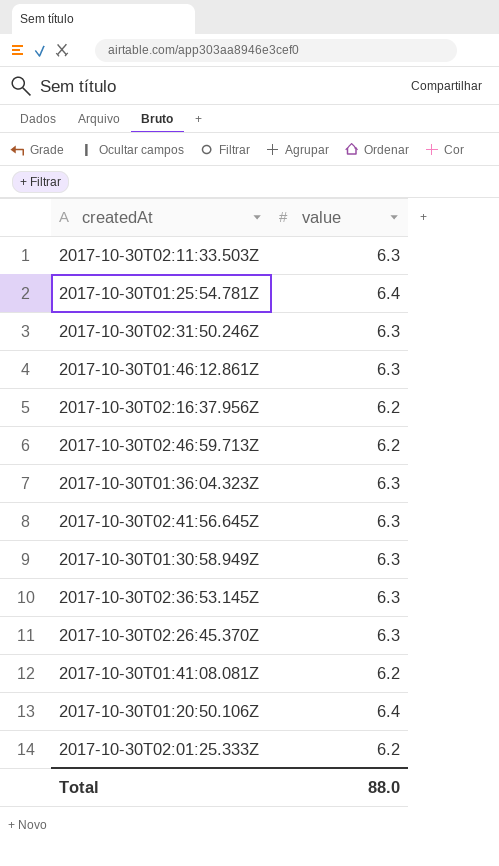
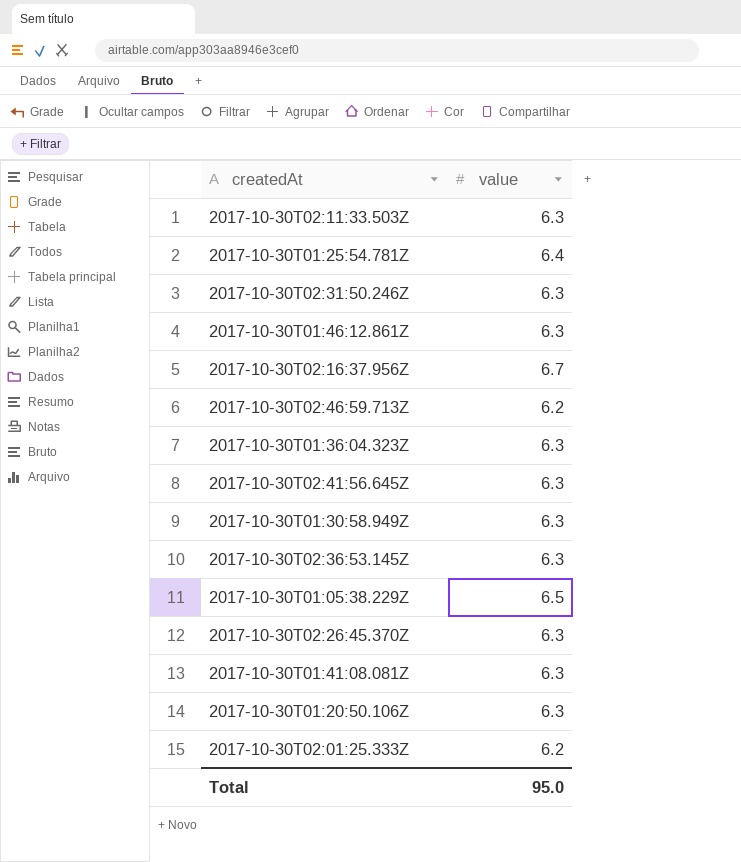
2017-10-30T02:16:37.956Z | value: 6.2 -> 6.7
row 2017-10-30T01:05:38.229Z: none -> 6.5
2017-10-30T01:41:08.081Z | value: 6.2 -> 6.3
2017-10-30T01:20:50.106Z | value: 6.4 -> 6.3
Total | value: 88.0 -> 95.0

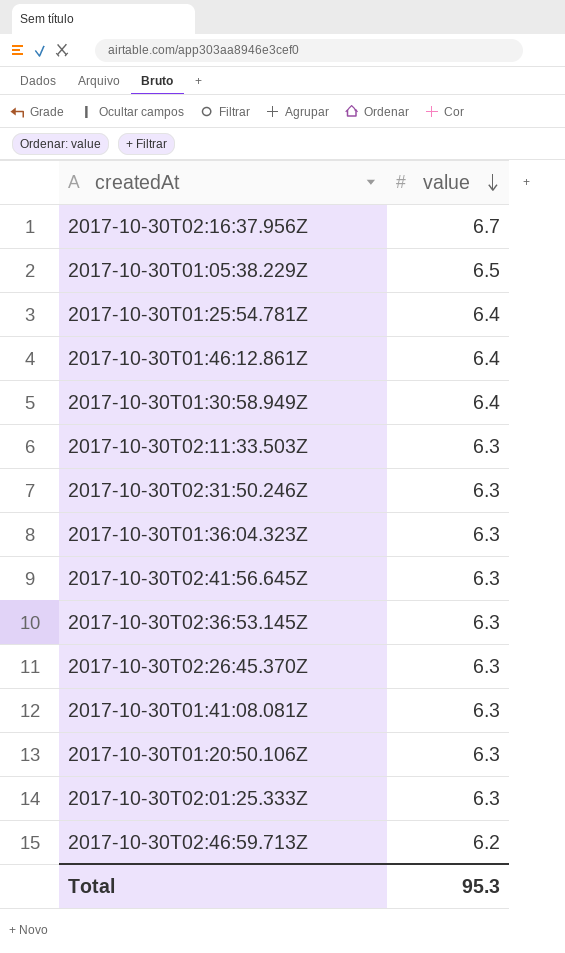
row order: none -> value descending
2017-10-30T01:46:12.861Z | value: 6.3 -> 6.4
2017-10-30T01:30:58.949Z | value: 6.3 -> 6.4
2017-10-30T02:01:25.333Z | value: 6.2 -> 6.3
Total | value: 95.0 -> 95.3

